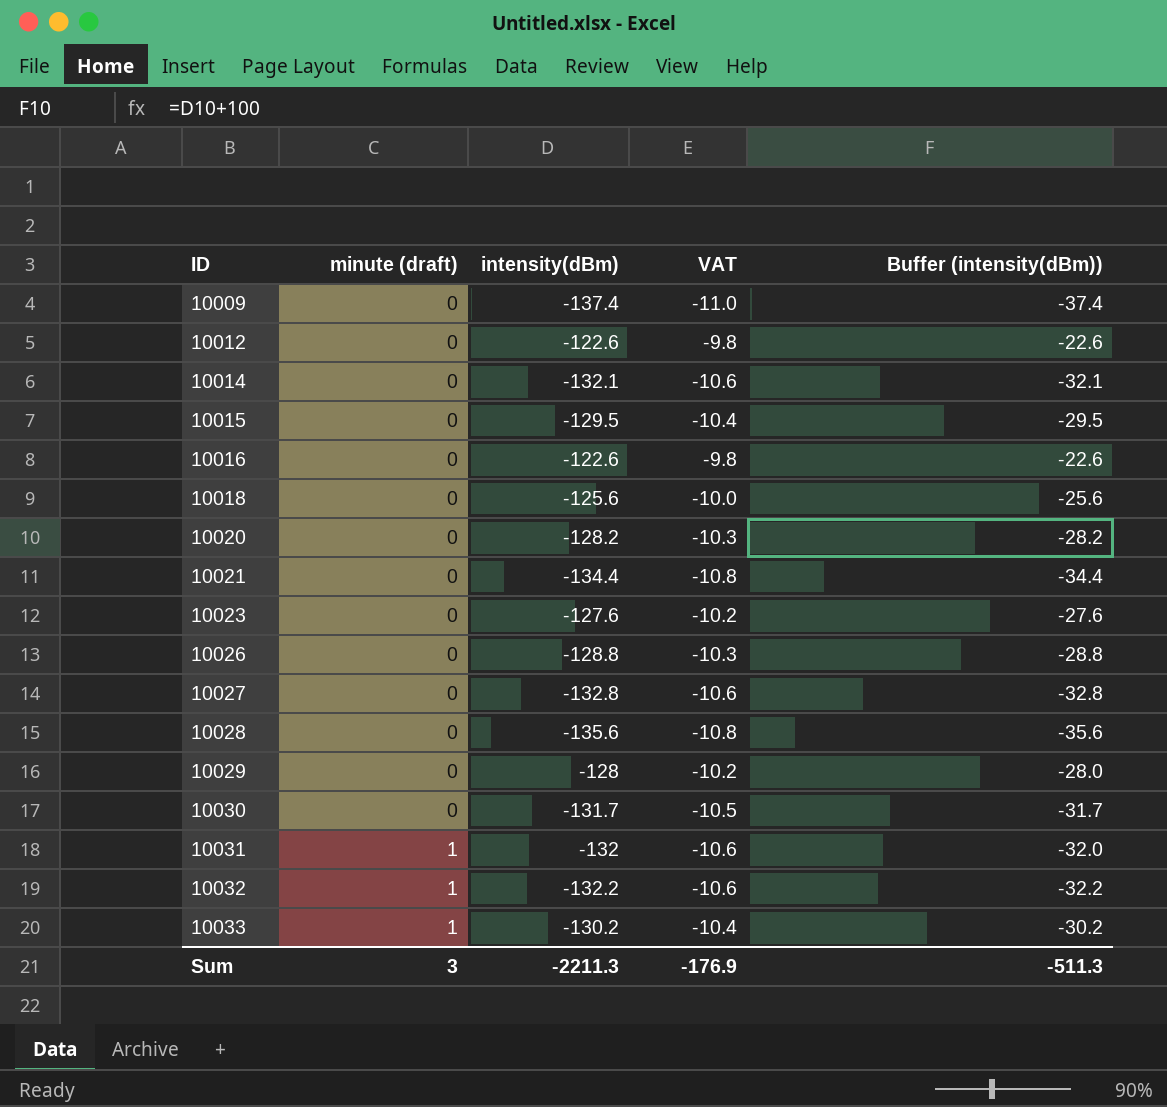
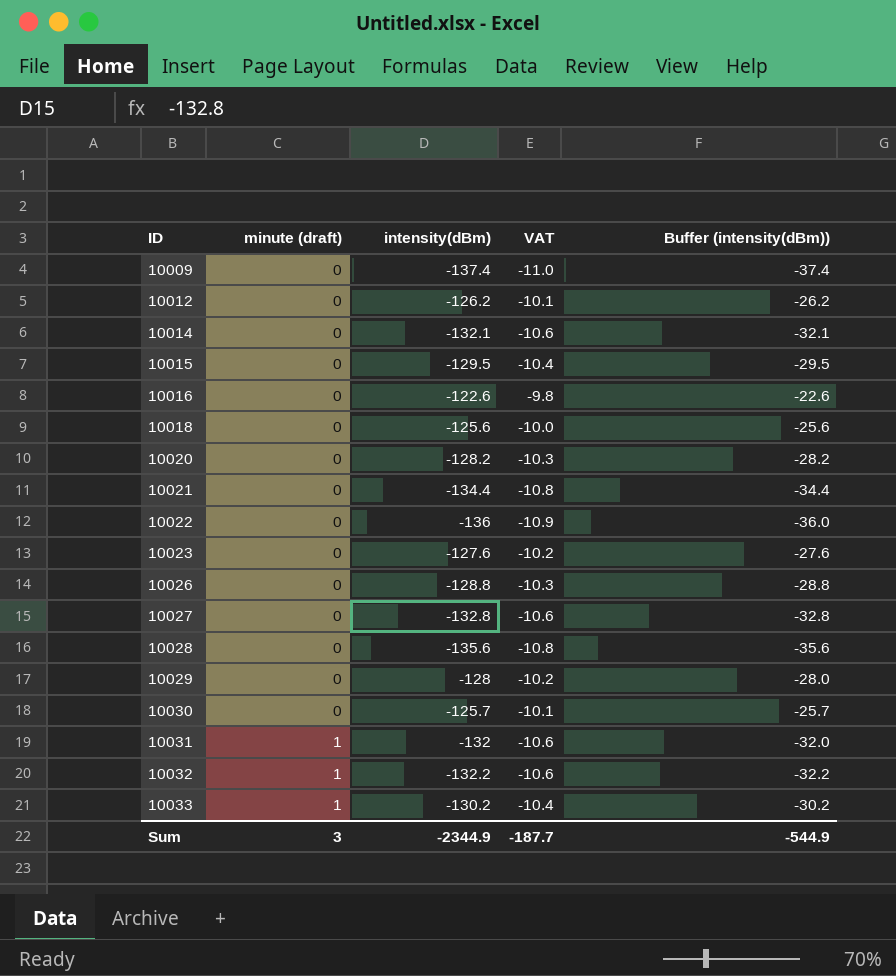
10012 | intensity(dBm): -122.6 -> -126.2
10012 | VAT: -9.8 -> -10.1
10012 | Buffer (intensity(dBm)): -22.6 -> -26.2
row 10022: none -> 0 | -136 | -10.9 | -36.0
10030 | intensity(dBm): -131.7 -> -125.7
10030 | VAT: -10.5 -> -10.1
10030 | Buffer (intensity(dBm)): -31.7 -> -25.7
Sum | intensity(dBm): -2211.3 -> -2344.9
Sum | VAT: -176.9 -> -187.7
Sum | Buffer (intensity(dBm)): -511.3 -> -544.9

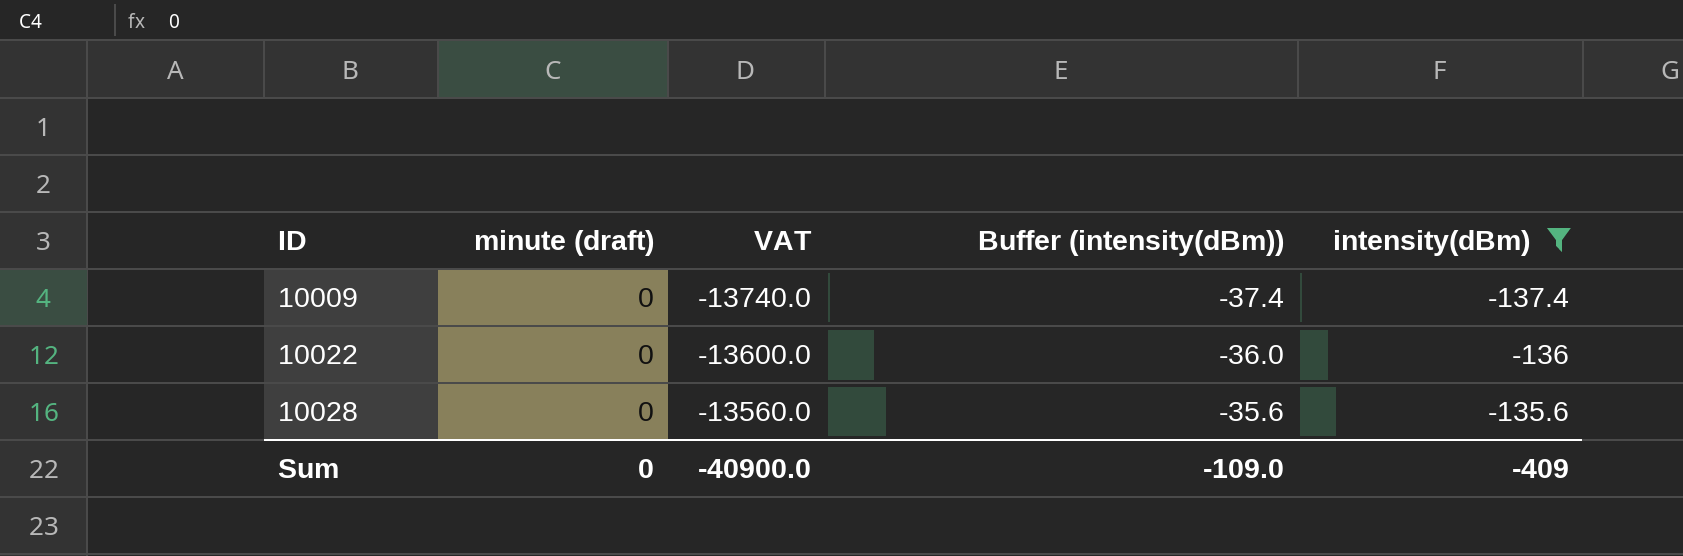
filter: none -> intensity(dBm) <= -135.6
column VAT | formula: [intensity(dBm)] * 0.08 -> [intensity(dBm)] * 100
column intensity(dBm) | position: 3 -> 5
Sum | minute (draft): 3 -> 0
Sum | VAT: -187.7 -> -40900.0
Sum | Buffer (intensity(dBm)): -544.9 -> -109.0
Sum | intensity(dBm): -2344.9 -> -409

